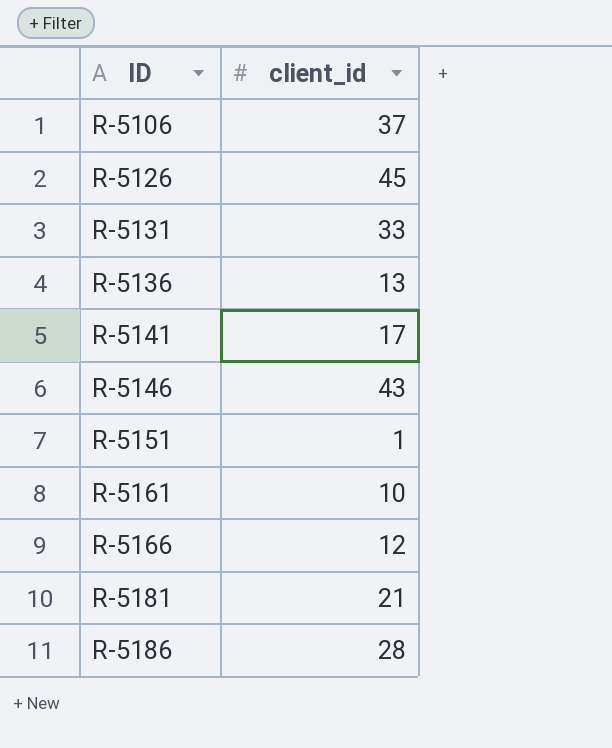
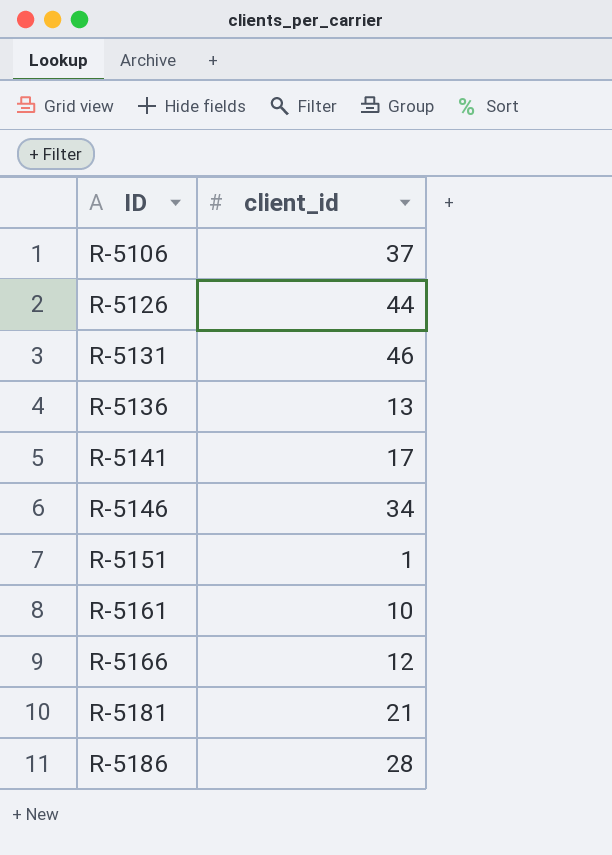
R-5126 | client_id: 45 -> 44
R-5131 | client_id: 33 -> 46
R-5146 | client_id: 43 -> 34

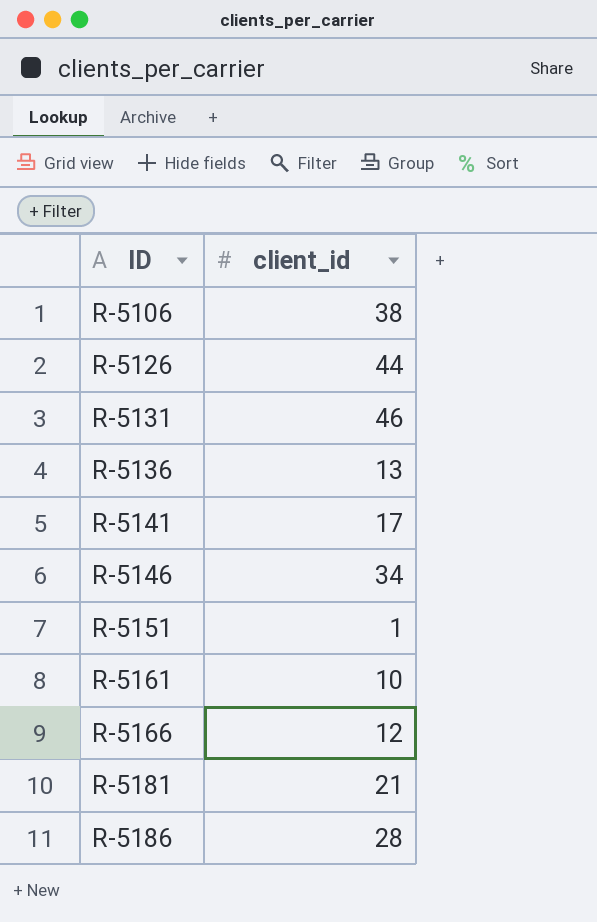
R-5106 | client_id: 37 -> 38

